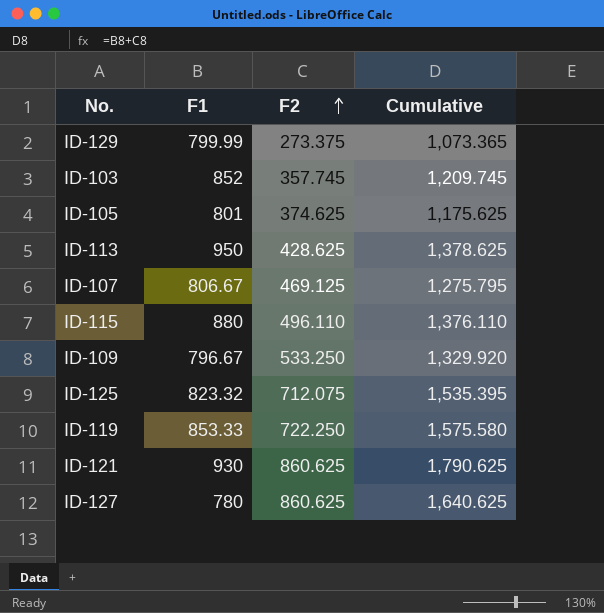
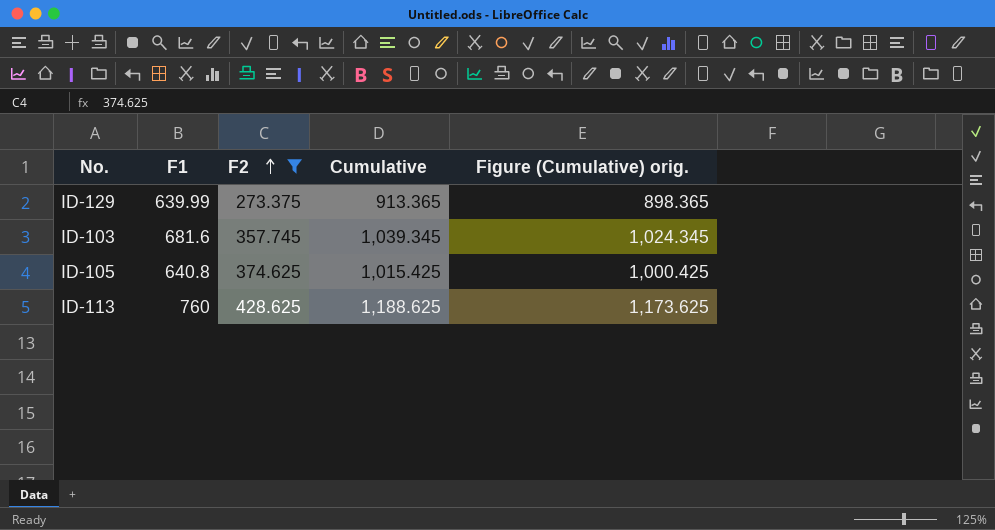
filter: none -> F2 <= 428.625
column Figure (Cumulative) orig. | formula: none -> [Cumulative] - 15
ID-129 | F1: 799.99 -> 639.99
ID-129 | Cumulative: 1,073.365 -> 913.365
ID-103 | F1: 852 -> 681.6
ID-103 | Cumulative: 1,209.745 -> 1,039.345
ID-105 | F1: 801 -> 640.8
ID-105 | Cumulative: 1,175.625 -> 1,015.425
ID-113 | F1: 950 -> 760
ID-113 | Cumulative: 1,378.625 -> 1,188.625

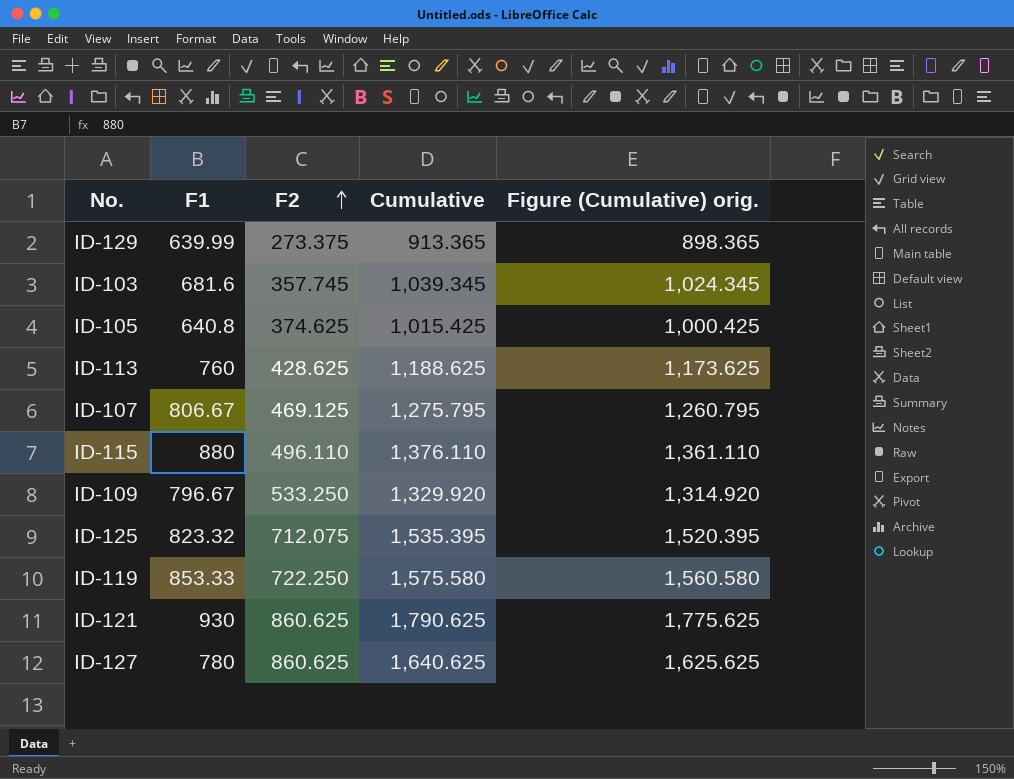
filter: F2 <= 428.625 -> none

